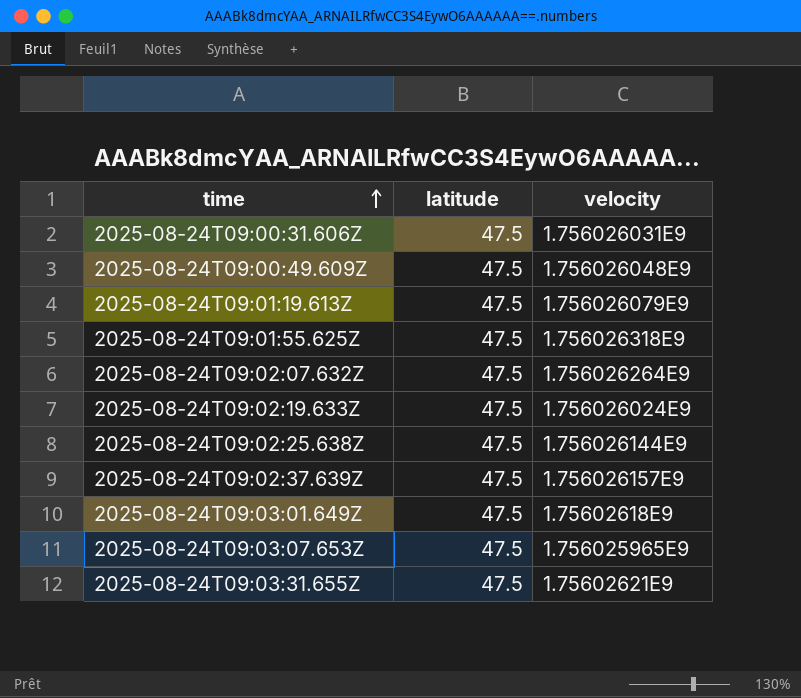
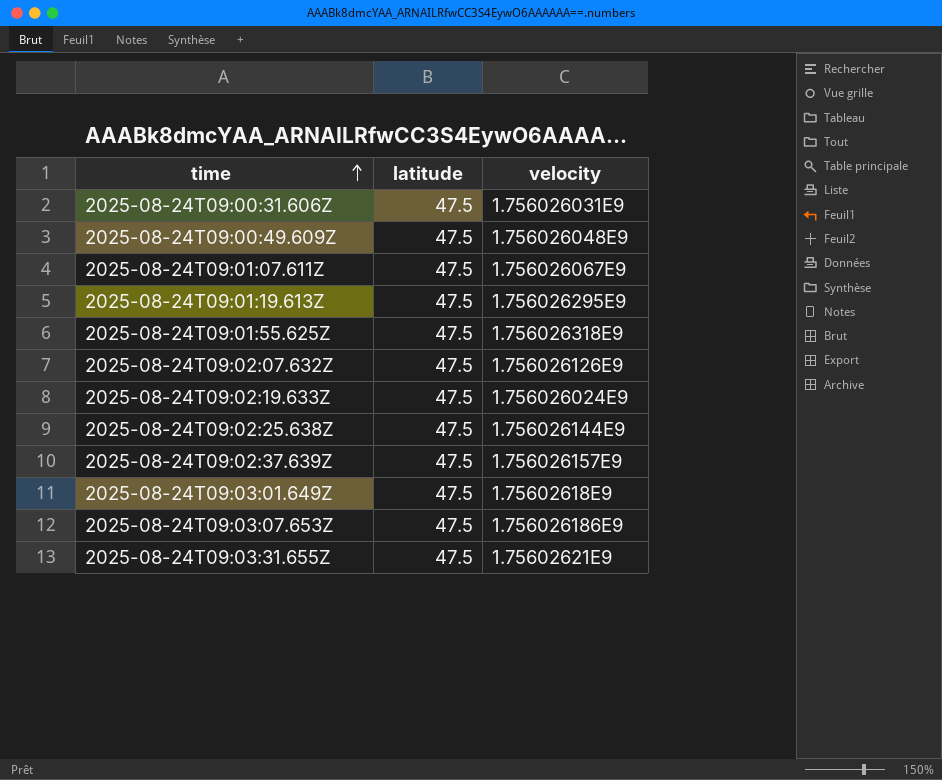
row 2025-08-24T09:01:07.611Z: none -> 47.5 | 1.756026067E9
2025-08-24T09:01:19.613Z | velocity: 1.756026079E9 -> 1.756026295E9
2025-08-24T09:02:07.632Z | velocity: 1.756026264E9 -> 1.756026126E9
2025-08-24T09:03:07.653Z | velocity: 1.756025965E9 -> 1.756026186E9

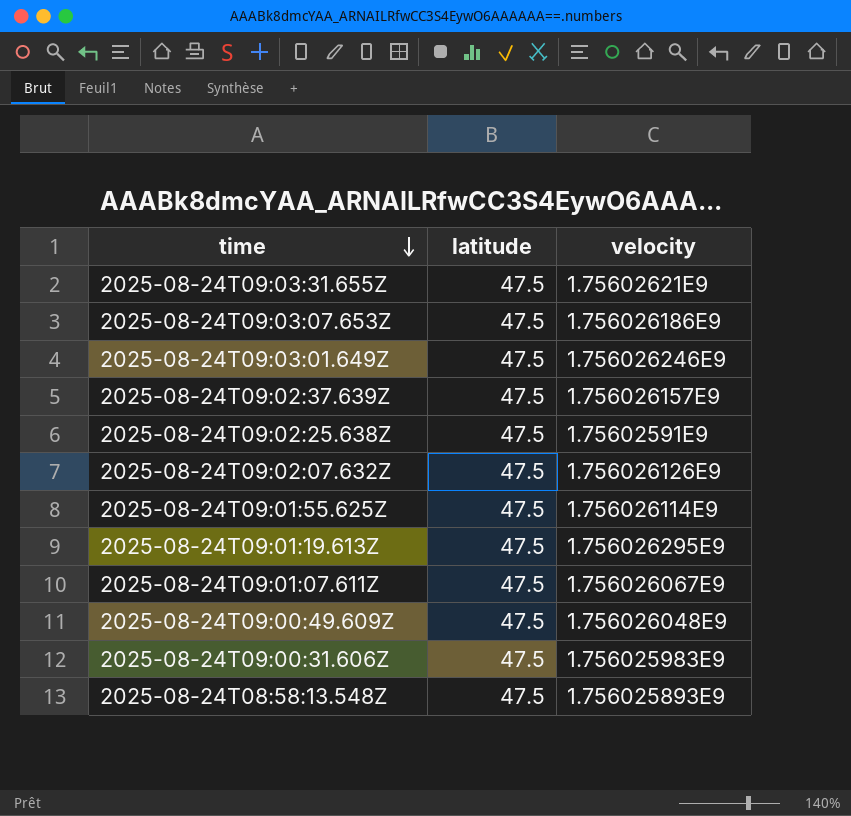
row order: time ascending -> time descending
row 2025-08-24T09:02:19.633Z: 47.5 | 1.756026024E9 -> none
2025-08-24T09:03:01.649Z | velocity: 1.75602618E9 -> 1.756026246E9
2025-08-24T09:02:25.638Z | velocity: 1.756026144E9 -> 1.75602591E9
2025-08-24T09:01:55.625Z | velocity: 1.756026318E9 -> 1.756026114E9
2025-08-24T09:00:31.606Z | velocity: 1.756026031E9 -> 1.756025983E9
row 2025-08-24T08:58:13.548Z: none -> 47.5 | 1.756025893E9

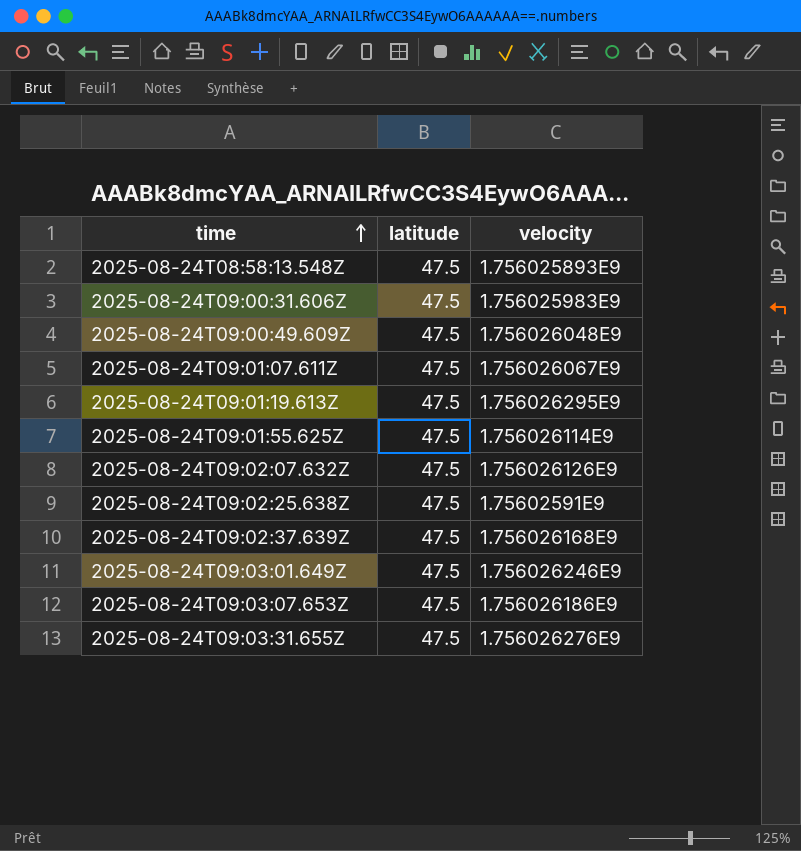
row order: time descending -> time ascending
2025-08-24T09:02:37.639Z | velocity: 1.756026157E9 -> 1.756026168E9
2025-08-24T09:03:31.655Z | velocity: 1.75602621E9 -> 1.756026276E9

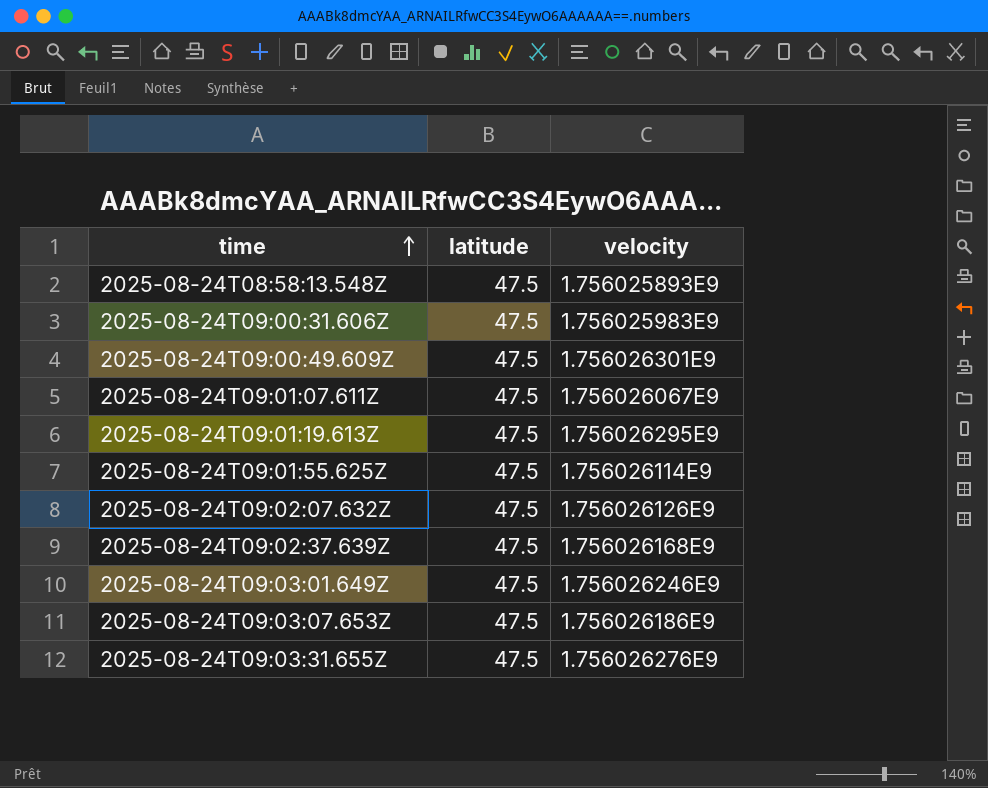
row 2025-08-24T09:02:25.638Z: 47.5 | 1.75602591E9 -> none
2025-08-24T09:00:49.609Z | velocity: 1.756026048E9 -> 1.756026301E9

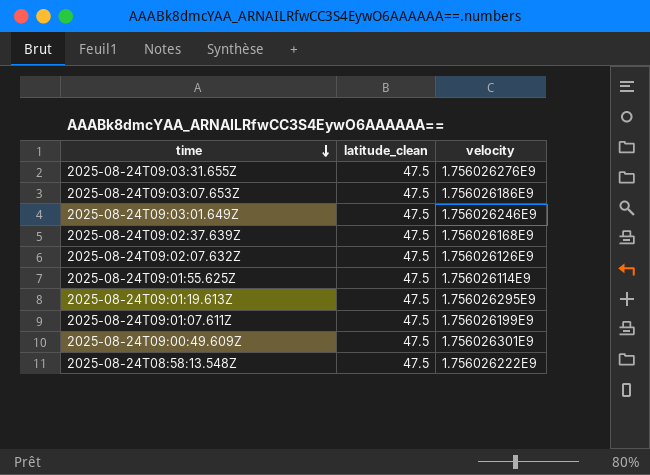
row order: time ascending -> time descending
column name: latitude -> latitude_clean
row 2025-08-24T09:00:31.606Z: 47.5 | 1.756025983E9 -> none
2025-08-24T09:01:07.611Z | velocity: 1.756026067E9 -> 1.756026199E9
2025-08-24T08:58:13.548Z | velocity: 1.756025893E9 -> 1.756026222E9

